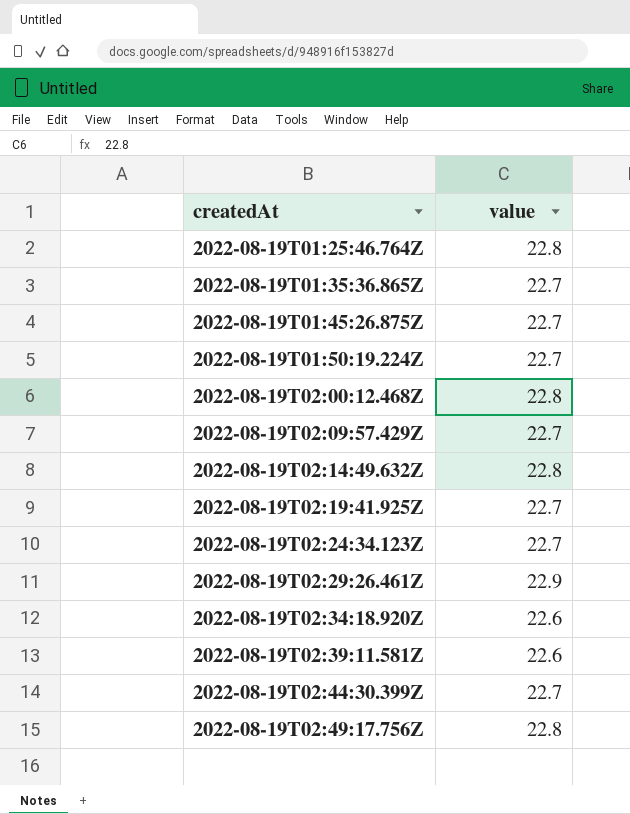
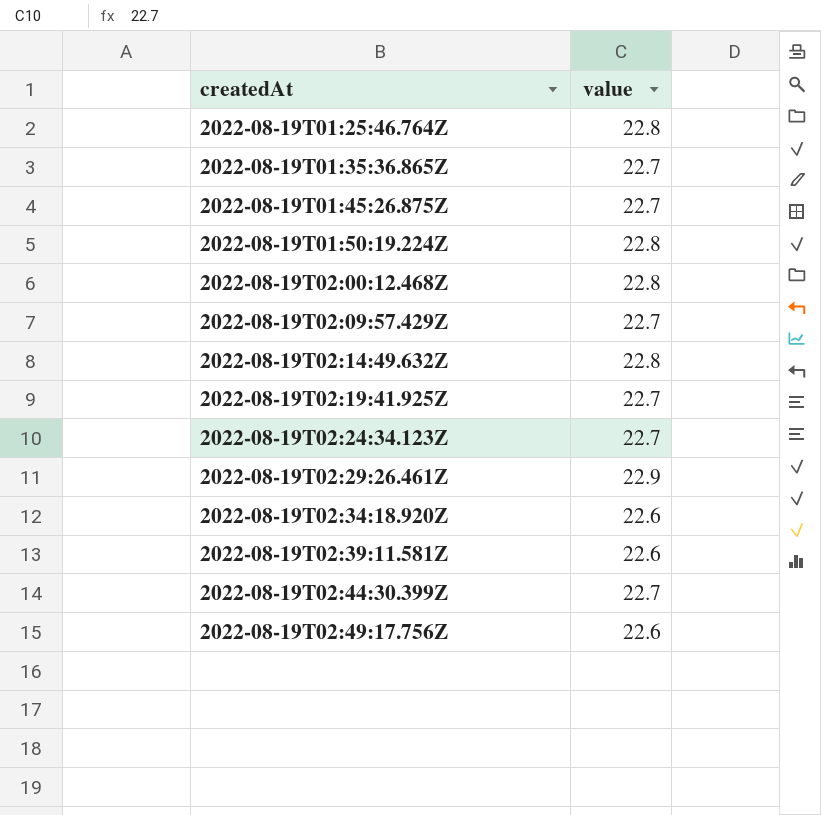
2022-08-19T01:50:19.224Z | value: 22.7 -> 22.8
2022-08-19T02:49:17.756Z | value: 22.8 -> 22.6

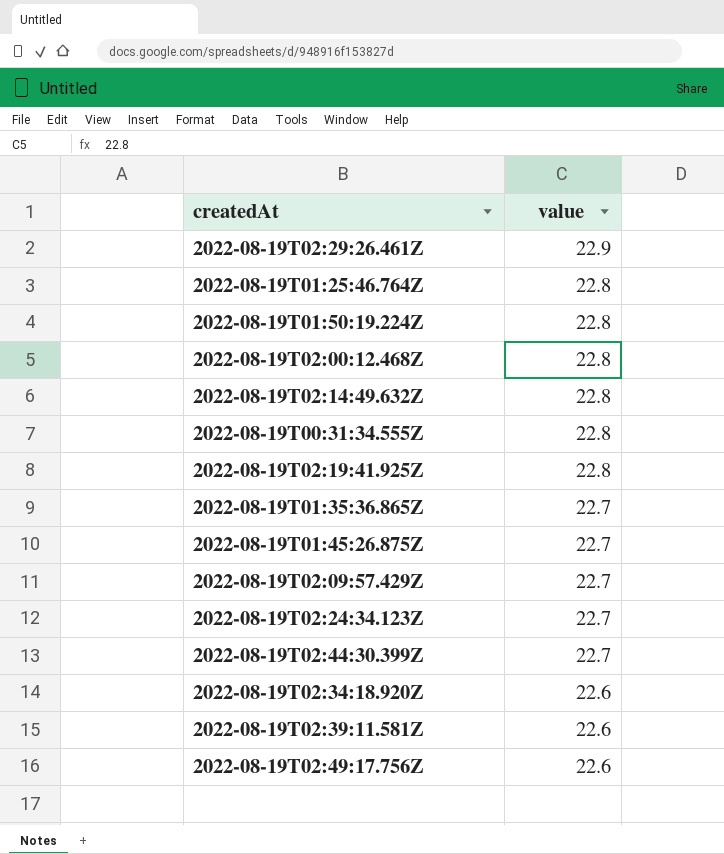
row order: createdAt ascending -> value descending
row 2022-08-19T00:31:34.555Z: none -> 22.8
2022-08-19T02:19:41.925Z | value: 22.7 -> 22.8

